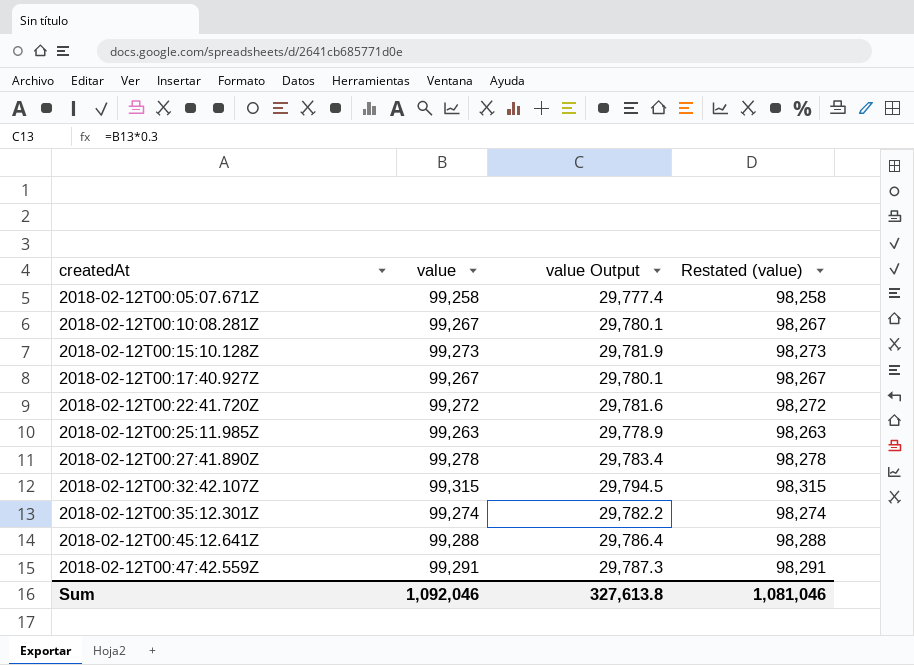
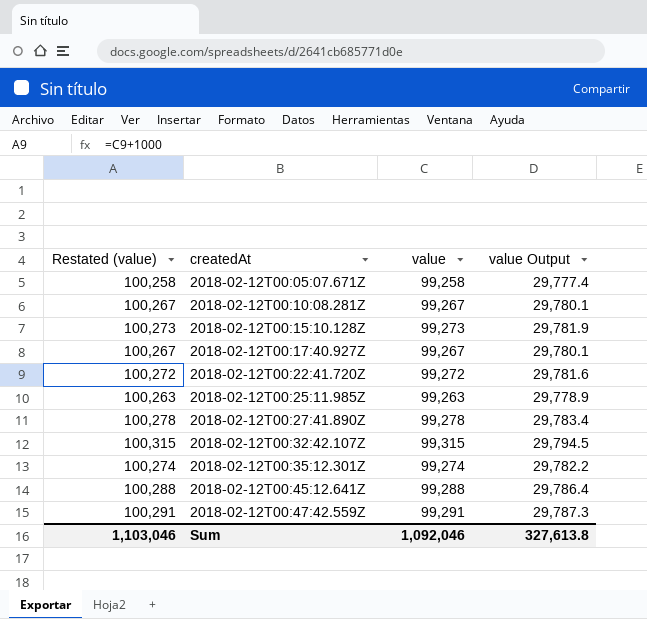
column Restated (value) | formula: [value] - 1000 -> [value] + 1000
column Restated (value) | position: 4 -> 1
Sum | Restated (value): 1,081,046 -> 1,103,046

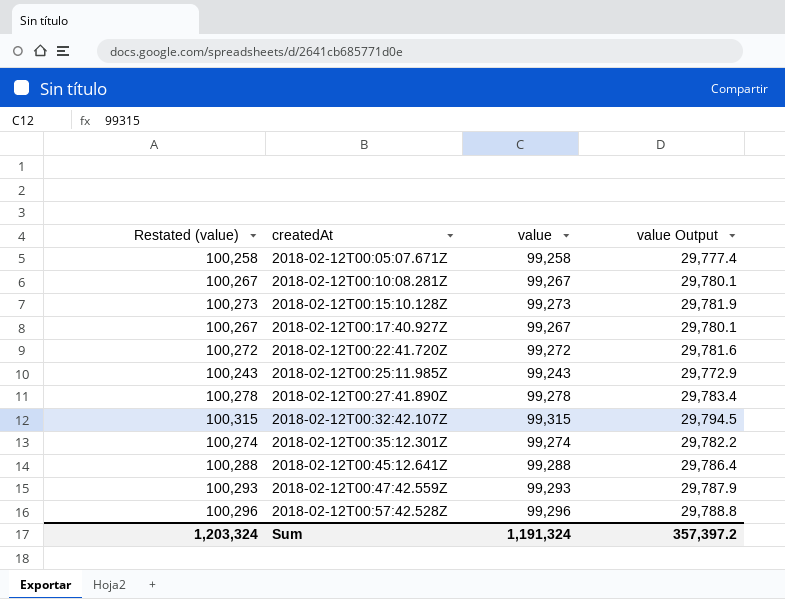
2018-02-12T00:25:11.985Z | Restated (value): 100,263 -> 100,243
2018-02-12T00:25:11.985Z | value: 99,263 -> 99,243
2018-02-12T00:25:11.985Z | value Output: 29,778.9 -> 29,772.9
2018-02-12T00:47:42.559Z | Restated (value): 100,291 -> 100,293
2018-02-12T00:47:42.559Z | value: 99,291 -> 99,293
2018-02-12T00:47:42.559Z | value Output: 29,787.3 -> 29,787.9
row 2018-02-12T00:57:42.528Z: none -> 100,296 | 99,296 | 29,788.8
Sum | Restated (value): 1,103,046 -> 1,203,324
Sum | value: 1,092,046 -> 1,191,324
Sum | value Output: 327,613.8 -> 357,397.2

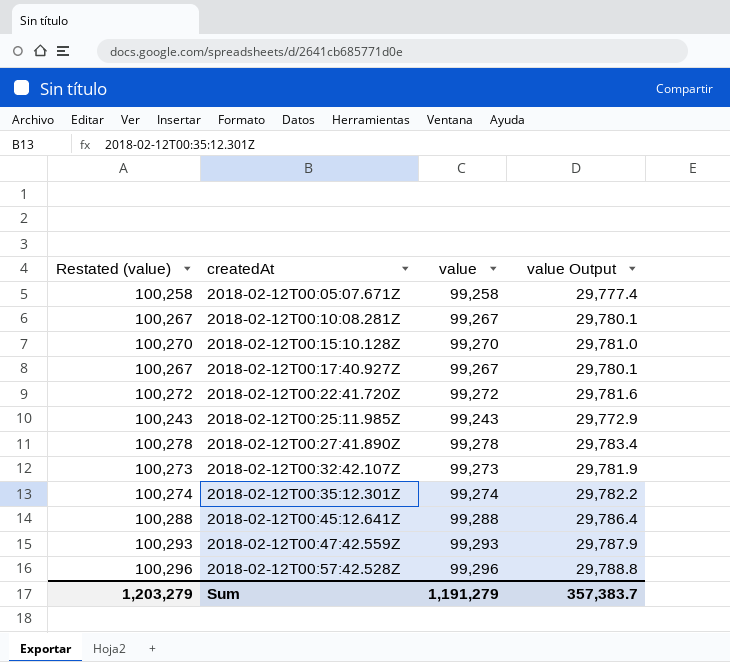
2018-02-12T00:15:10.128Z | Restated (value): 100,273 -> 100,270
2018-02-12T00:15:10.128Z | value: 99,273 -> 99,270
2018-02-12T00:15:10.128Z | value Output: 29,781.9 -> 29,781.0
2018-02-12T00:32:42.107Z | Restated (value): 100,315 -> 100,273
2018-02-12T00:32:42.107Z | value: 99,315 -> 99,273
2018-02-12T00:32:42.107Z | value Output: 29,794.5 -> 29,781.9
Sum | Restated (value): 1,203,324 -> 1,203,279
Sum | value: 1,191,324 -> 1,191,279
Sum | value Output: 357,397.2 -> 357,383.7

